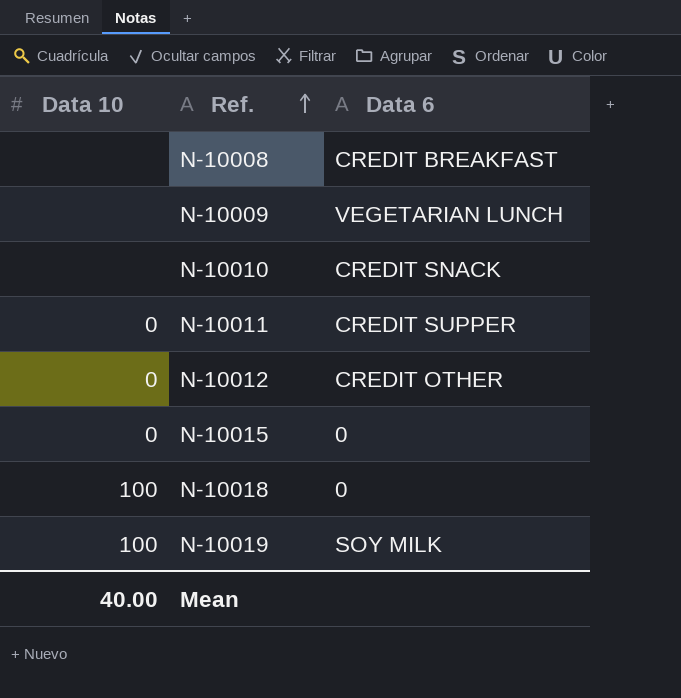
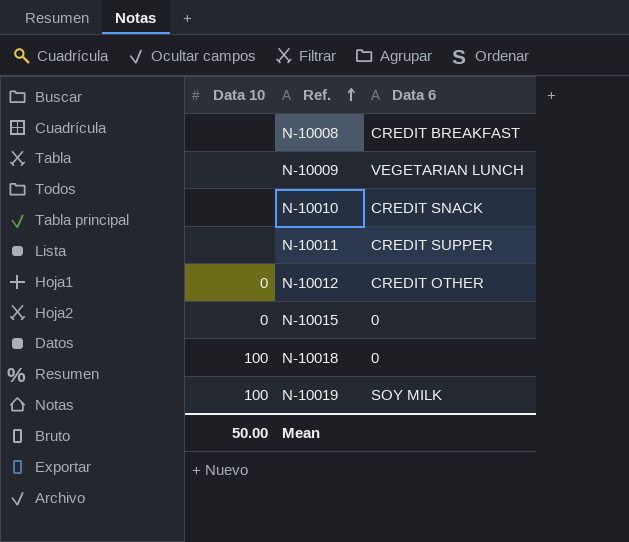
N-10011 | Data 10: 0 -> none
Mean | Data 10: 40.00 -> 50.00

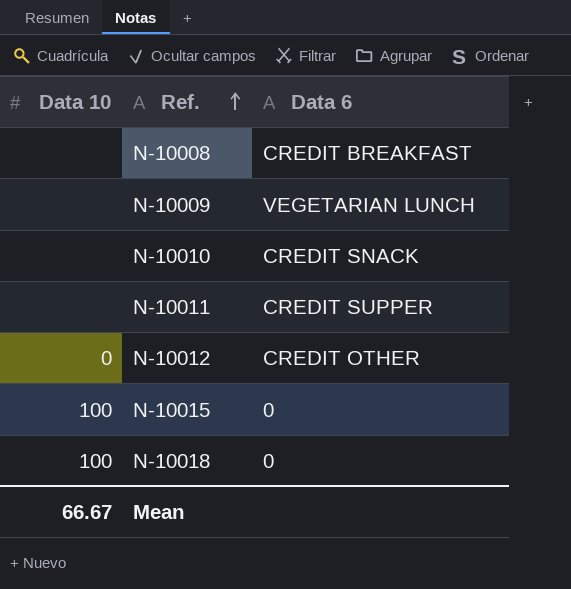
row N-10019: 100 | SOY MILK -> none
N-10015 | Data 10: 0 -> 100
Mean | Data 10: 50.00 -> 66.67

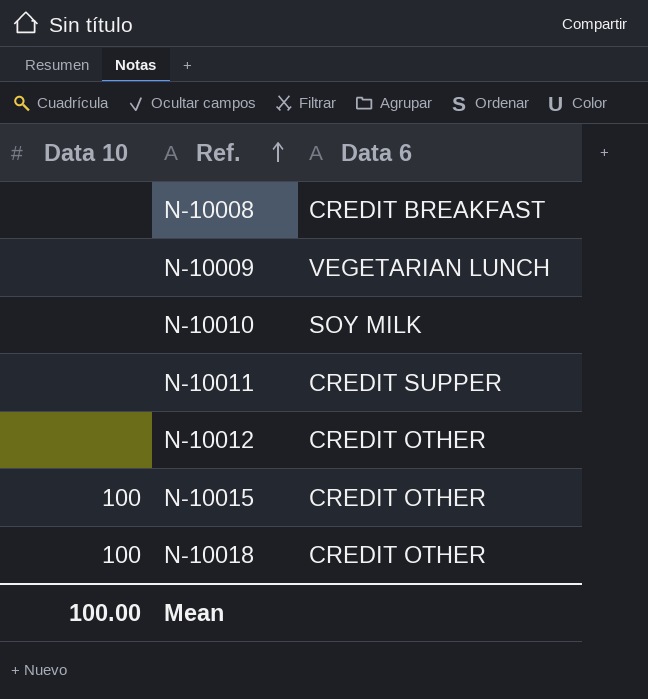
N-10010 | Data 6: CREDIT SNACK -> SOY MILK
N-10012 | Data 10: 0 -> none
N-10015 | Data 6: 0 -> CREDIT OTHER
N-10018 | Data 6: 0 -> CREDIT OTHER
Mean | Data 10: 66.67 -> 100.00

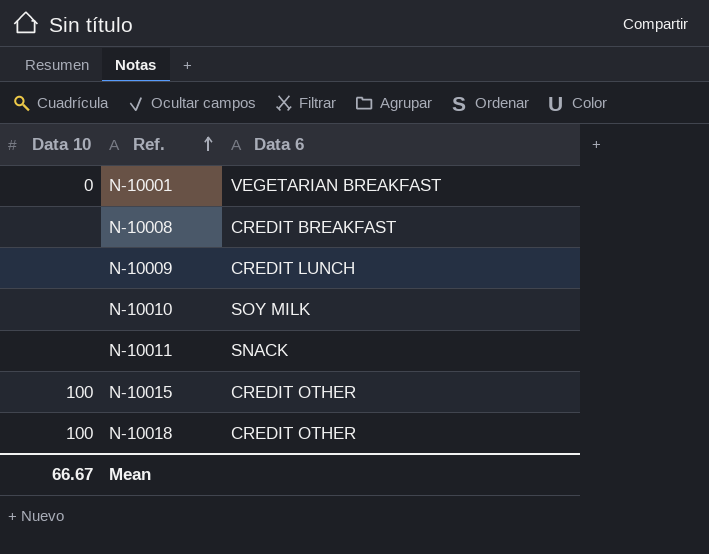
row N-10012: none | CREDIT OTHER -> none
row N-10001: none -> 0 | VEGETARIAN BREAKFAST
N-10009 | Data 6: VEGETARIAN LUNCH -> CREDIT LUNCH
N-10011 | Data 6: CREDIT SUPPER -> SNACK
Mean | Data 10: 100.00 -> 66.67

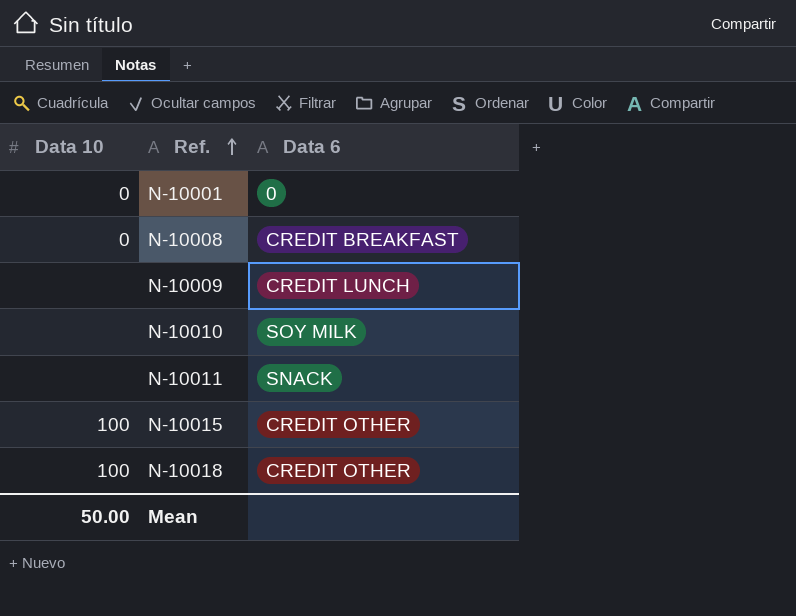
N-10001 | Data 6: VEGETARIAN BREAKFAST -> 0
N-10008 | Data 10: none -> 0
Mean | Data 10: 66.67 -> 50.00

